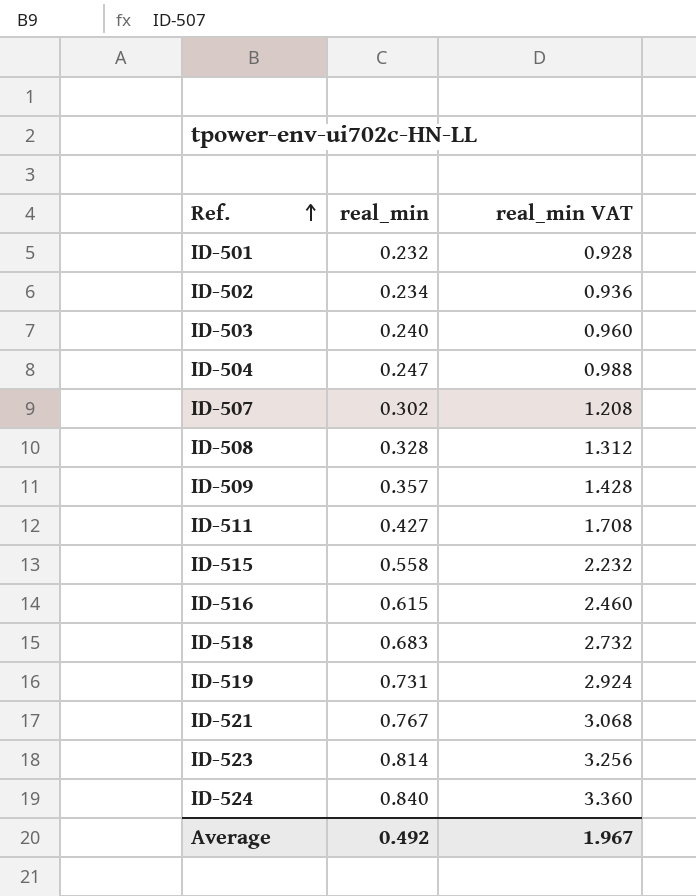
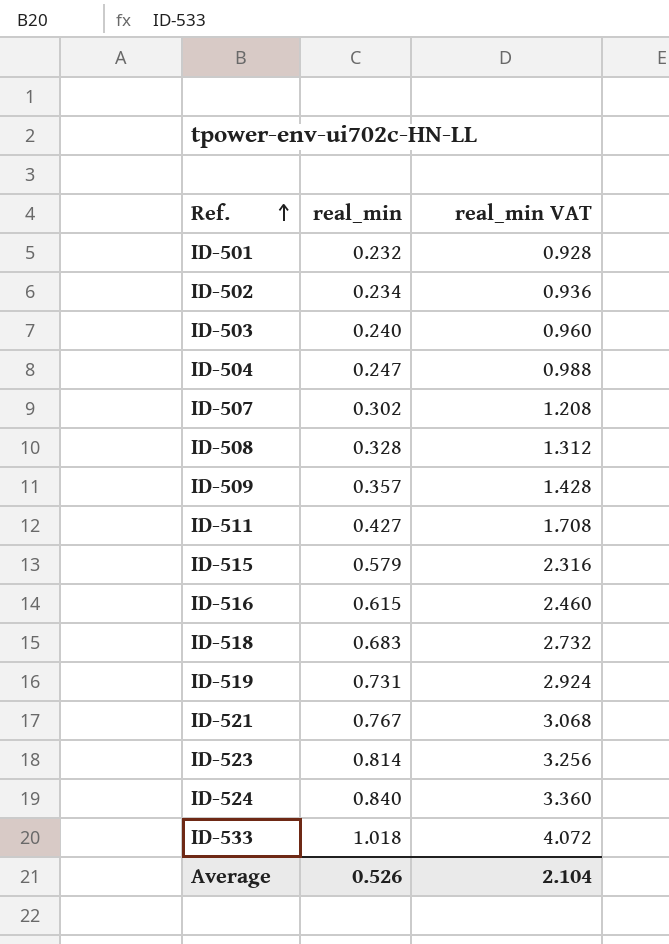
ID-515 | real_min: 0.558 -> 0.579
ID-515 | real_min VAT: 2.232 -> 2.316
row ID-533: none -> 1.018 | 4.072
Average | real_min: 0.492 -> 0.526
Average | real_min VAT: 1.967 -> 2.104

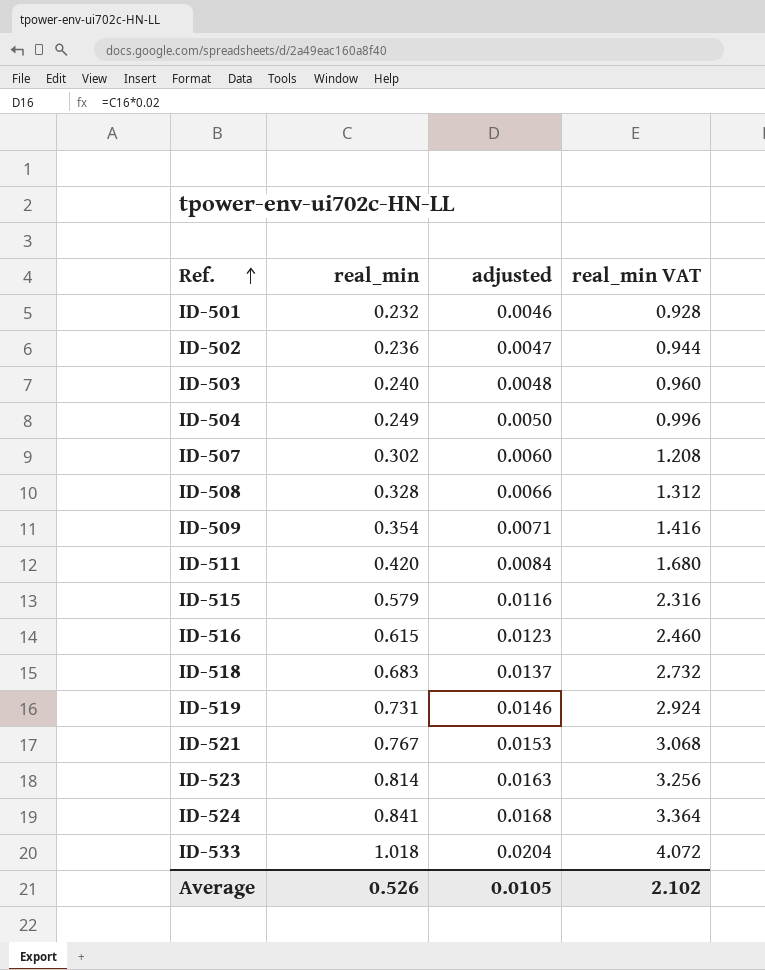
column adjusted | formula: none -> [real_min] * 0.02
ID-502 | real_min: 0.234 -> 0.236
ID-502 | real_min VAT: 0.936 -> 0.944
ID-504 | real_min: 0.247 -> 0.249
ID-504 | real_min VAT: 0.988 -> 0.996
ID-509 | real_min: 0.357 -> 0.354
ID-509 | real_min VAT: 1.428 -> 1.416
ID-511 | real_min: 0.427 -> 0.420
ID-511 | real_min VAT: 1.708 -> 1.680
ID-524 | real_min: 0.840 -> 0.841
ID-524 | real_min VAT: 3.360 -> 3.364
Average | real_min VAT: 2.104 -> 2.102

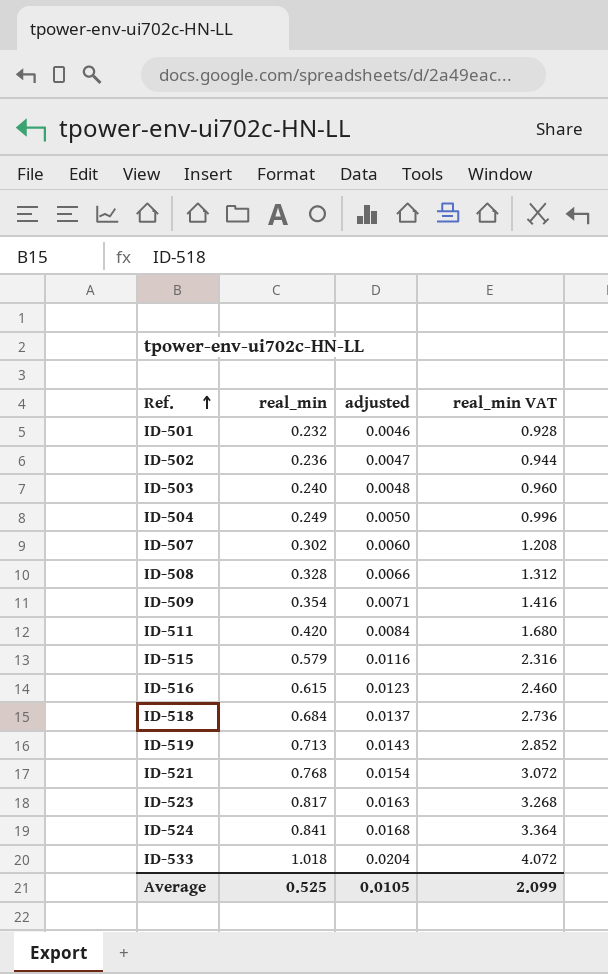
ID-518 | real_min: 0.683 -> 0.684
ID-518 | real_min VAT: 2.732 -> 2.736
ID-519 | real_min: 0.731 -> 0.713
ID-519 | adjusted: 0.0146 -> 0.0143
ID-519 | real_min VAT: 2.924 -> 2.852
ID-521 | real_min: 0.767 -> 0.768
ID-521 | adjusted: 0.0153 -> 0.0154
ID-521 | real_min VAT: 3.068 -> 3.072
ID-523 | real_min: 0.814 -> 0.817
ID-523 | real_min VAT: 3.256 -> 3.268
Average | real_min: 0.526 -> 0.525
Average | real_min VAT: 2.102 -> 2.099

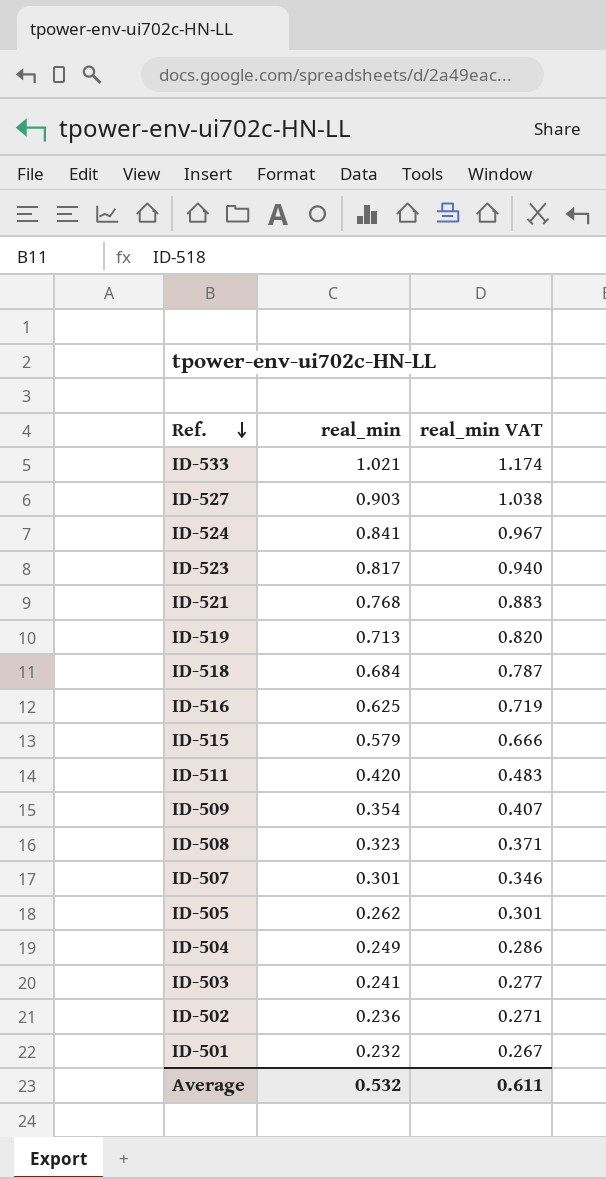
row order: Ref. ascending -> Ref. descending
column adjusted | formula: [real_min] * 0.02 -> none
column real_min VAT | formula: [real_min] * 4 -> [real_min] * 1.15
ID-533 | real_min: 1.018 -> 1.021
row ID-527: none -> 0.903 | 1.038
ID-516 | real_min: 0.615 -> 0.625
ID-508 | real_min: 0.328 -> 0.323
ID-507 | real_min: 0.302 -> 0.301
row ID-505: none -> 0.262 | 0.301
ID-503 | real_min: 0.240 -> 0.241
Average | real_min: 0.525 -> 0.532
Average | real_min VAT: 2.099 -> 0.611

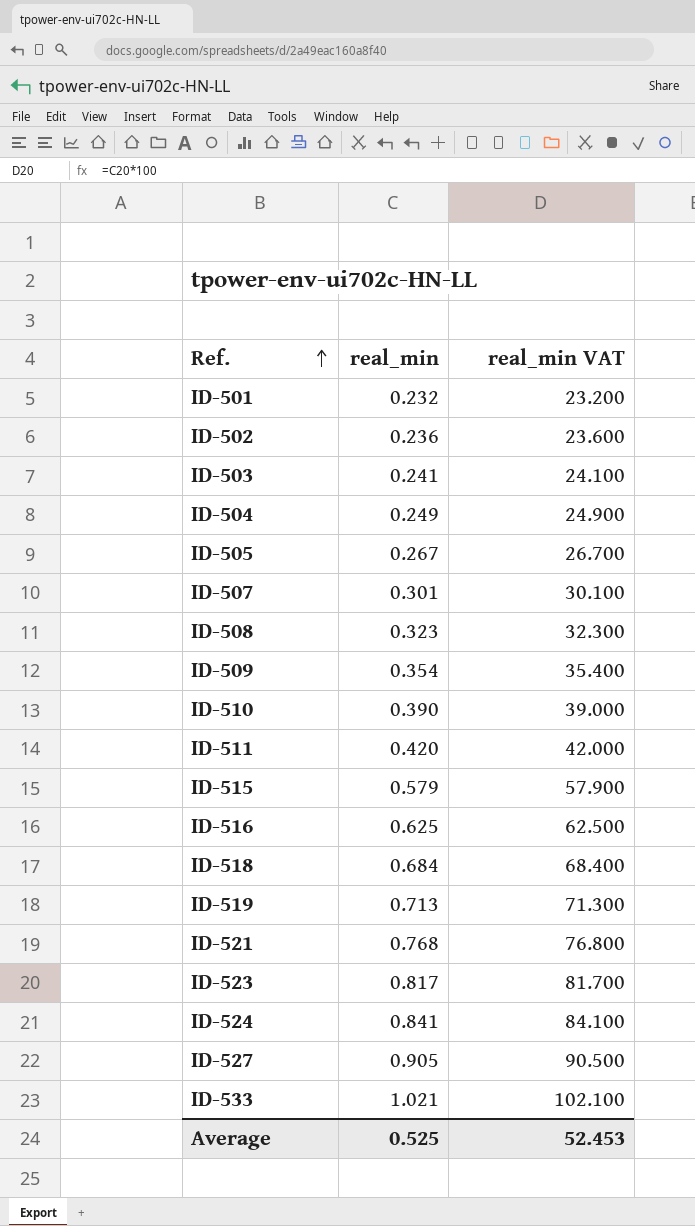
row order: Ref. descending -> Ref. ascending
column real_min VAT | formula: [real_min] * 1.15 -> [real_min] * 100
ID-505 | real_min: 0.262 -> 0.267
row ID-510: none -> 0.390 | 39.000
ID-527 | real_min: 0.903 -> 0.905
Average | real_min: 0.532 -> 0.525
Average | real_min VAT: 0.611 -> 52.453

